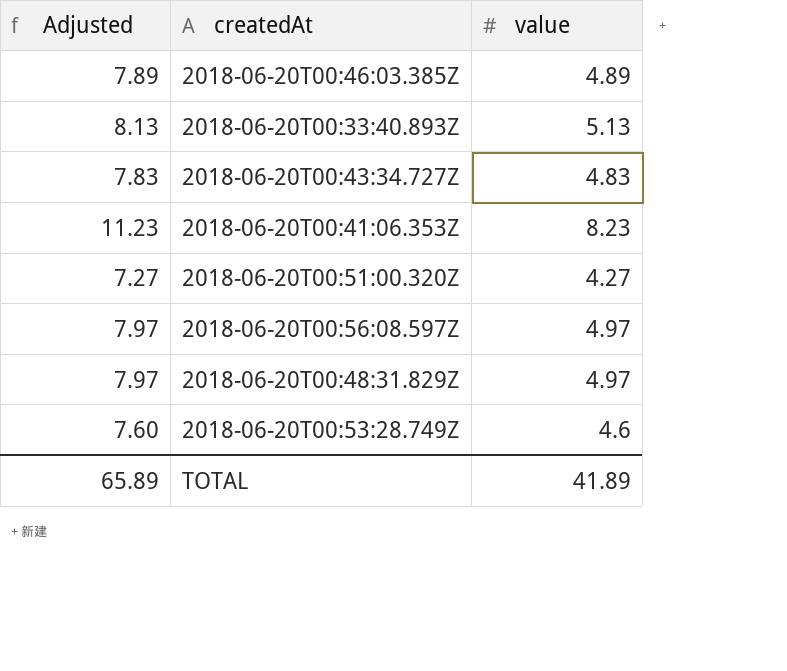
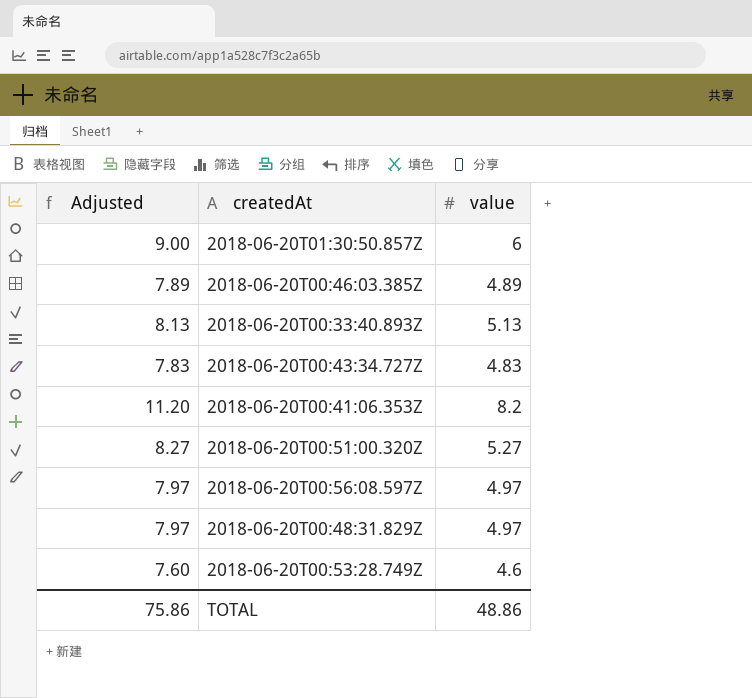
row 2018-06-20T01:30:50.857Z: none -> 9.00 | 6
2018-06-20T00:41:06.353Z | Adjusted: 11.23 -> 11.20
2018-06-20T00:41:06.353Z | value: 8.23 -> 8.2
2018-06-20T00:51:00.320Z | Adjusted: 7.27 -> 8.27
2018-06-20T00:51:00.320Z | value: 4.27 -> 5.27
TOTAL | Adjusted: 65.89 -> 75.86
TOTAL | value: 41.89 -> 48.86

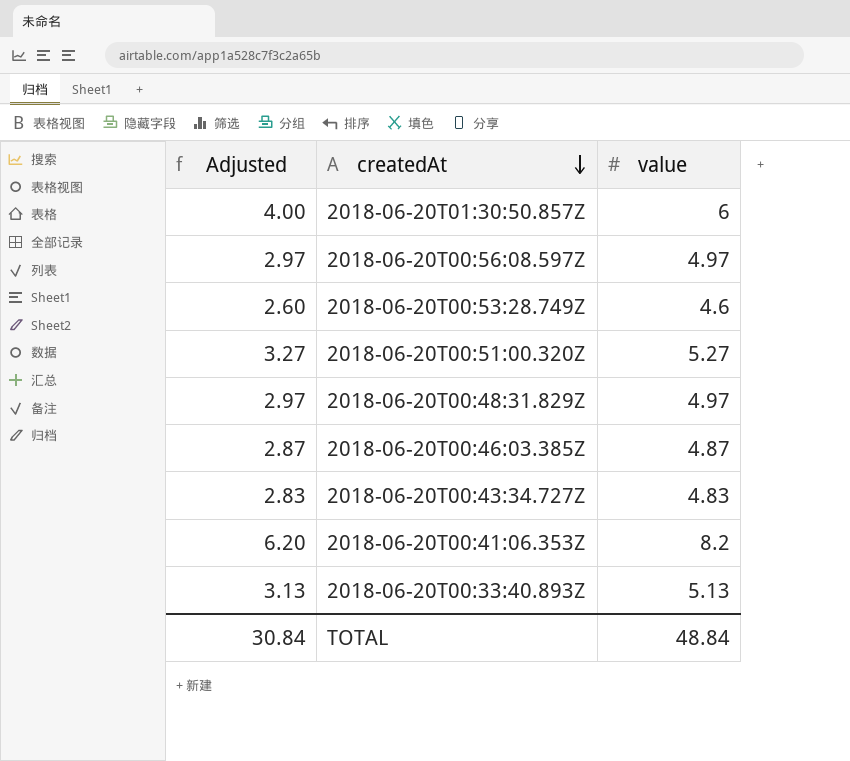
row order: none -> createdAt descending
column Adjusted | formula: [value] + 3 -> [value] - 2
2018-06-20T00:46:03.385Z | value: 4.89 -> 4.87
TOTAL | Adjusted: 75.86 -> 30.84
TOTAL | value: 48.86 -> 48.84

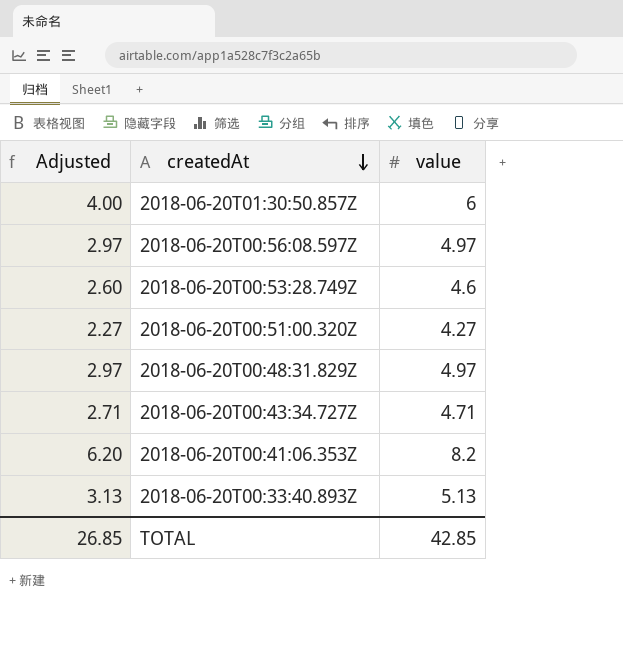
row 2018-06-20T00:46:03.385Z: 2.87 | 4.87 -> none
2018-06-20T00:51:00.320Z | Adjusted: 3.27 -> 2.27
2018-06-20T00:51:00.320Z | value: 5.27 -> 4.27
2018-06-20T00:43:34.727Z | Adjusted: 2.83 -> 2.71
2018-06-20T00:43:34.727Z | value: 4.83 -> 4.71
TOTAL | Adjusted: 30.84 -> 26.85
TOTAL | value: 48.84 -> 42.85

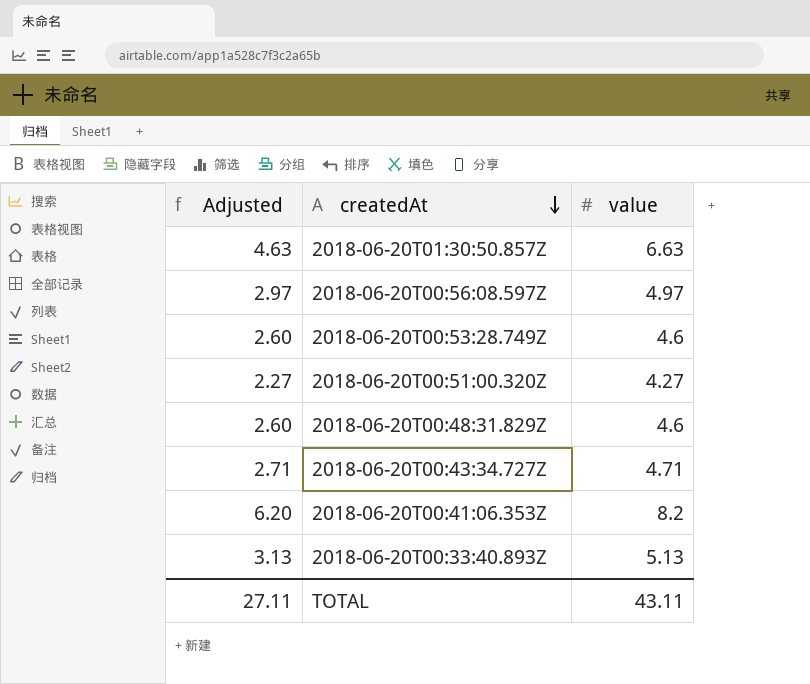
2018-06-20T01:30:50.857Z | Adjusted: 4.00 -> 4.63
2018-06-20T01:30:50.857Z | value: 6 -> 6.63
2018-06-20T00:48:31.829Z | Adjusted: 2.97 -> 2.60
2018-06-20T00:48:31.829Z | value: 4.97 -> 4.6
TOTAL | Adjusted: 26.85 -> 27.11
TOTAL | value: 42.85 -> 43.11

